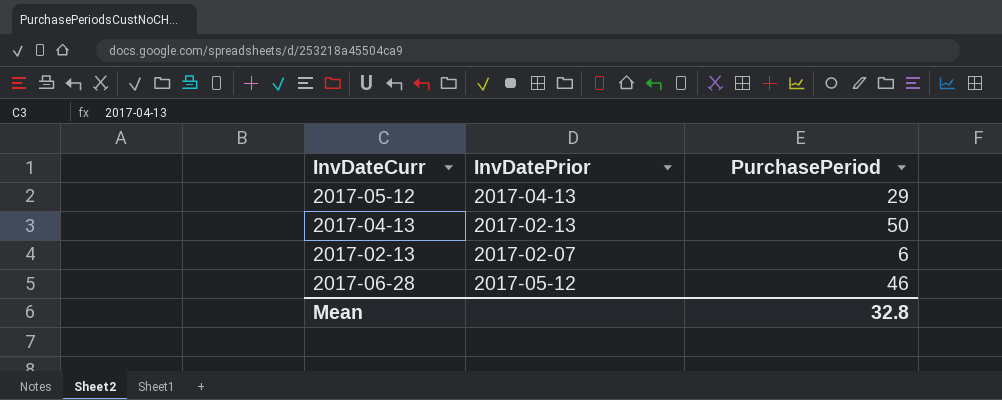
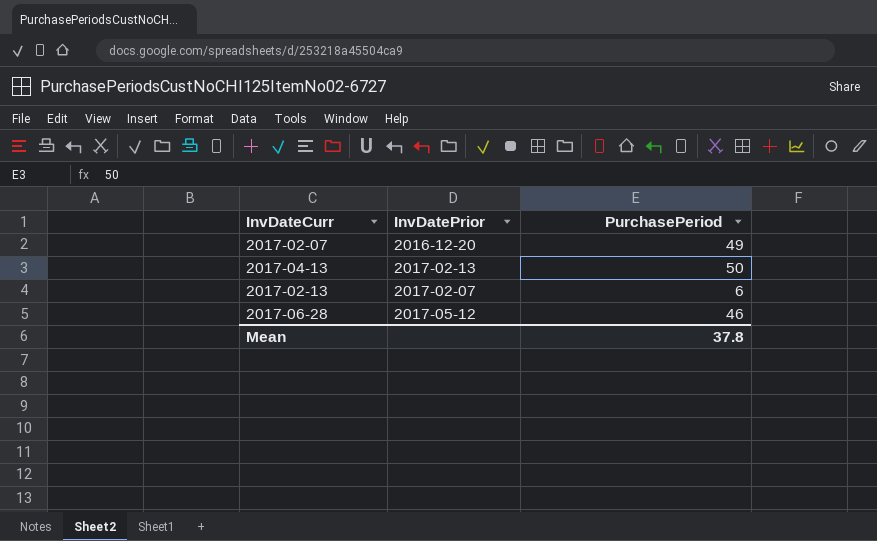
row 2017-05-12: 2017-04-13 | 29 -> none
row 2017-02-07: none -> 2016-12-20 | 49
Mean | PurchasePeriod: 32.8 -> 37.8

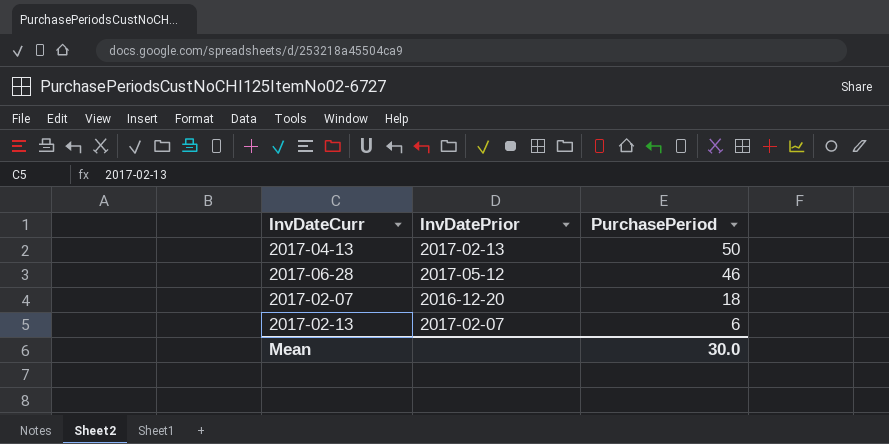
row order: none -> PurchasePeriod descending
2017-02-07 | PurchasePeriod: 49 -> 18
Mean | PurchasePeriod: 37.8 -> 30.0

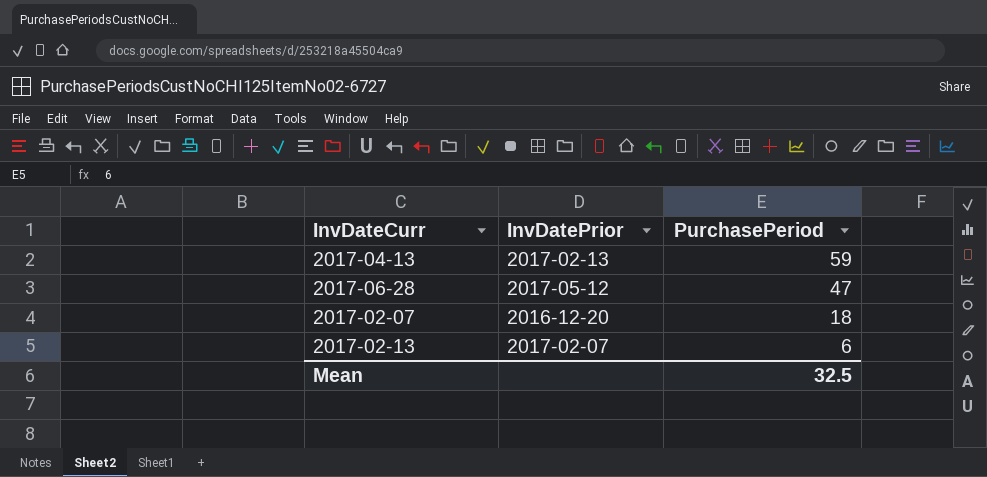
2017-04-13 | PurchasePeriod: 50 -> 59
2017-06-28 | PurchasePeriod: 46 -> 47
Mean | PurchasePeriod: 30.0 -> 32.5

